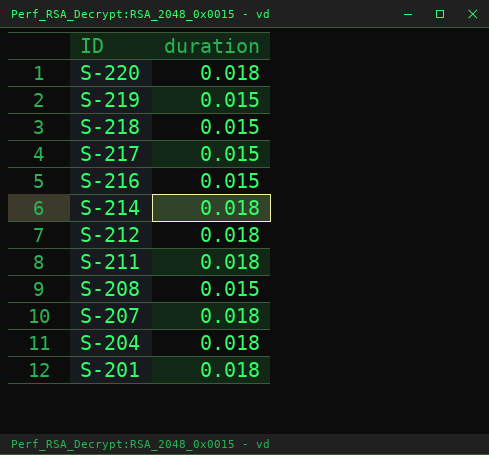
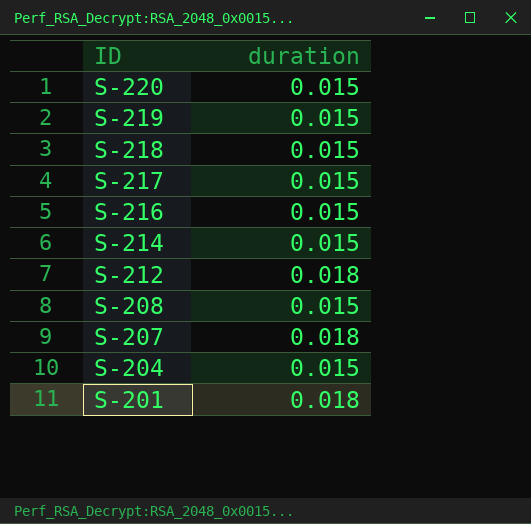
row S-211: 0.018 -> none
S-220 | duration: 0.018 -> 0.015
S-214 | duration: 0.018 -> 0.015
S-204 | duration: 0.018 -> 0.015

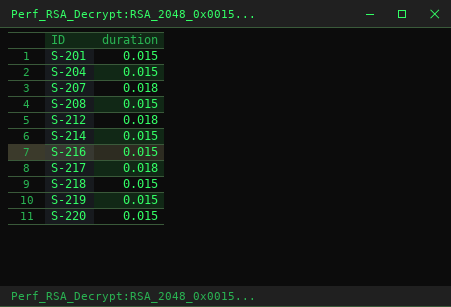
row order: ID descending -> ID ascending
S-201 | duration: 0.018 -> 0.015
S-217 | duration: 0.015 -> 0.018

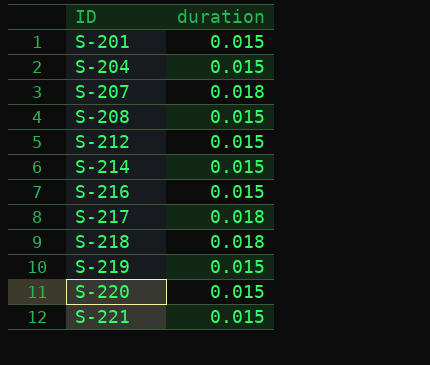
S-212 | duration: 0.018 -> 0.015
S-218 | duration: 0.015 -> 0.018
row S-221: none -> 0.015

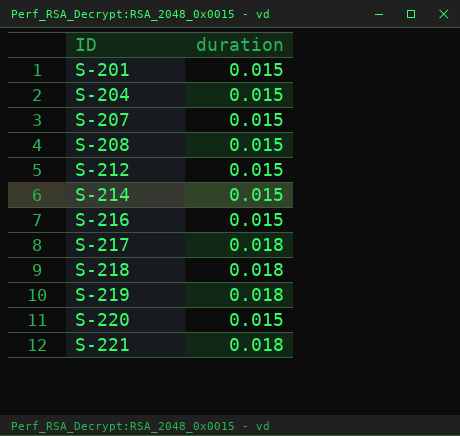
S-207 | duration: 0.018 -> 0.015
S-219 | duration: 0.015 -> 0.018
S-221 | duration: 0.015 -> 0.018

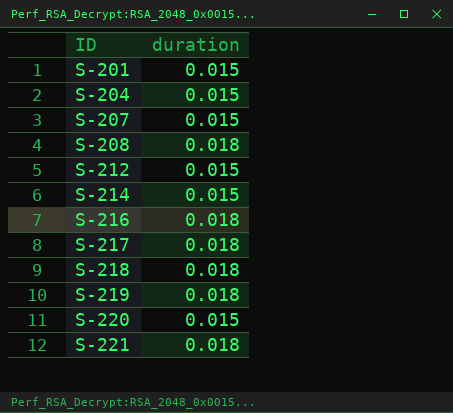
S-208 | duration: 0.015 -> 0.018
S-216 | duration: 0.015 -> 0.018

